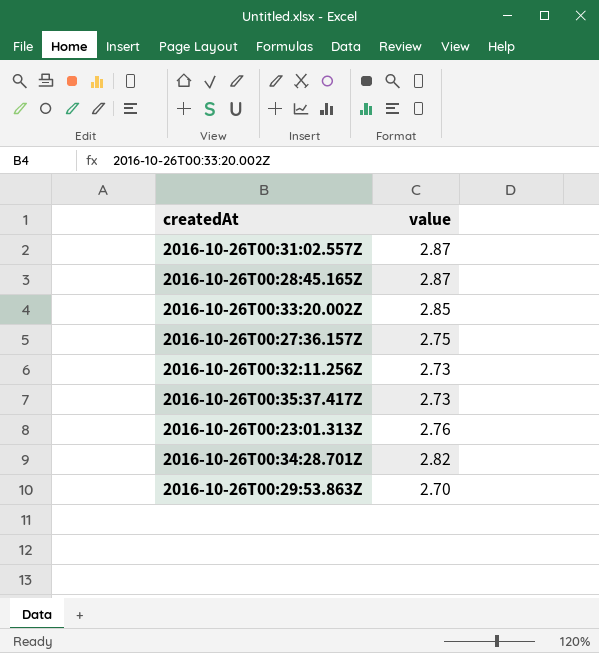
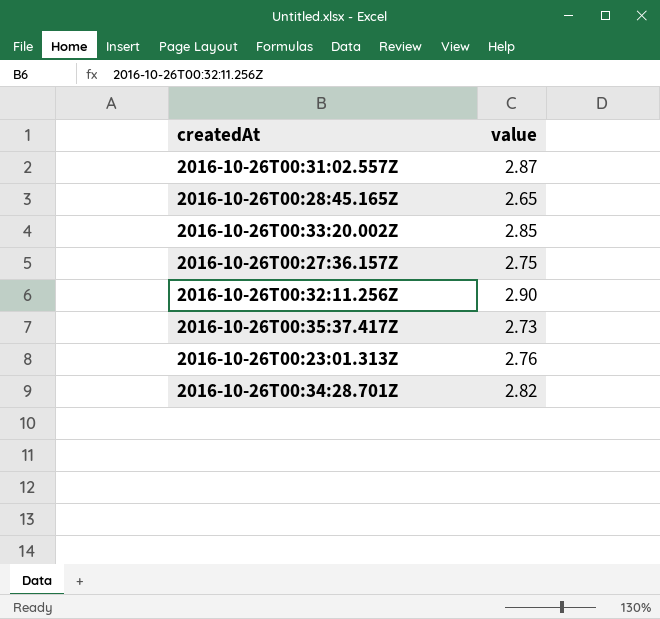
row 2016-10-26T00:29:53.863Z: 2.70 -> none
2016-10-26T00:28:45.165Z | value: 2.87 -> 2.65
2016-10-26T00:32:11.256Z | value: 2.73 -> 2.90

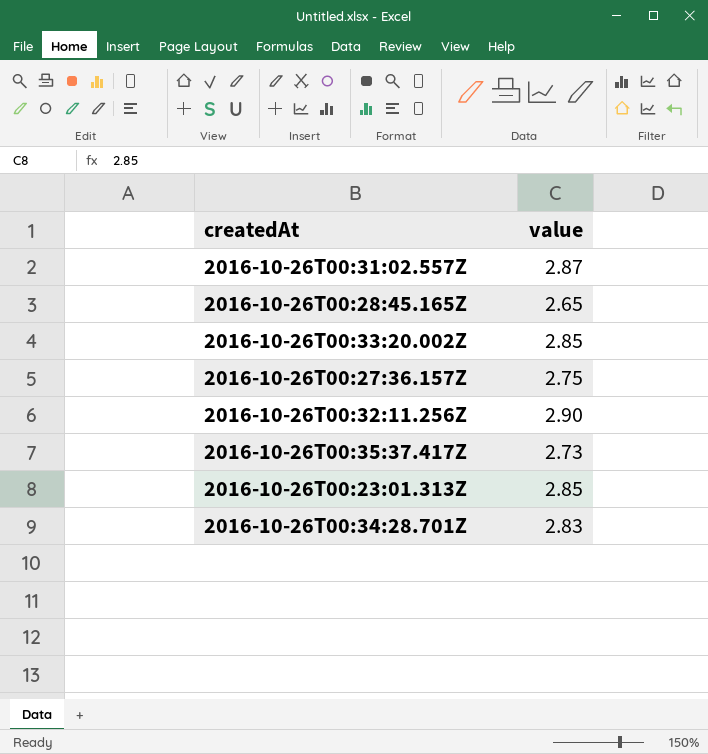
2016-10-26T00:23:01.313Z | value: 2.76 -> 2.85
2016-10-26T00:34:28.701Z | value: 2.82 -> 2.83

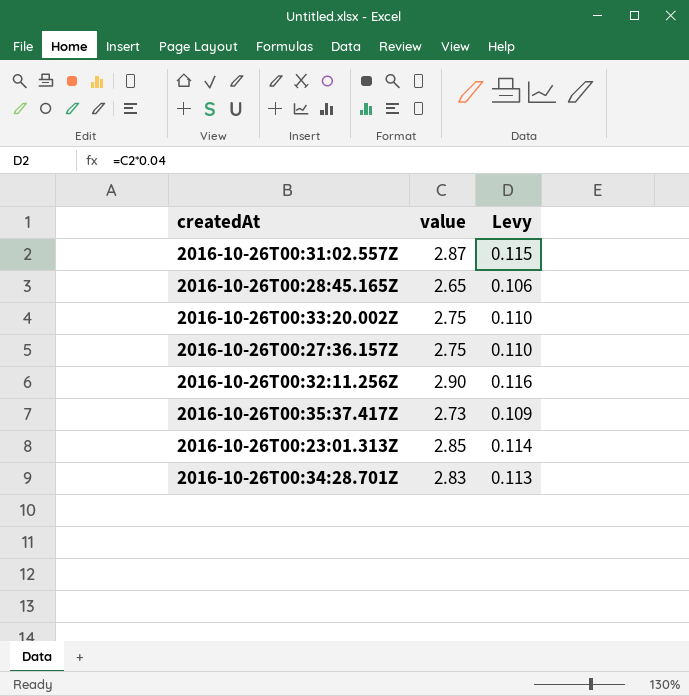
column Levy | formula: none -> [value] * 0.04
2016-10-26T00:33:20.002Z | value: 2.85 -> 2.75

